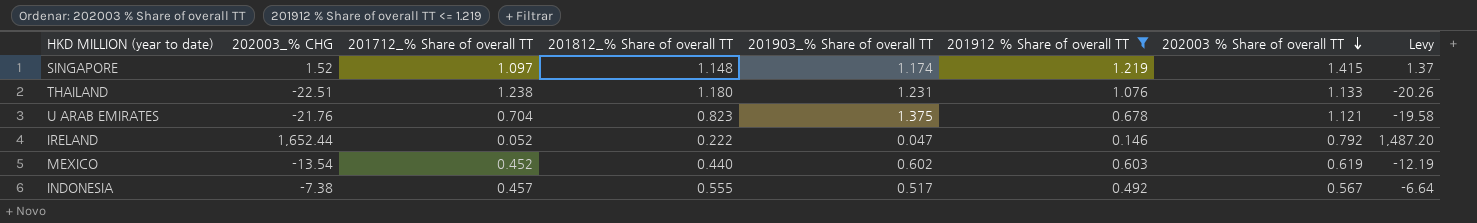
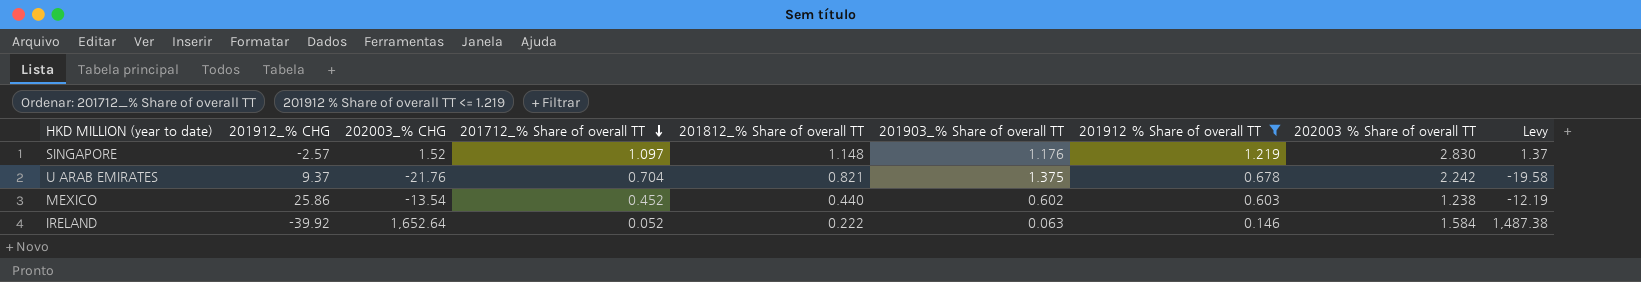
row order: 202003 % Share of overall TT descending -> 201712_% Share of overall TT descending
column 201912_% CHG | position: none -> 2
row THAILAND: -22.51 | 1.238 | 1.180 | 1.231 | 1.076 | 1.133 | -20.26 -> none
row INDONESIA: -7.38 | 0.457 | 0.555 | 0.517 | 0.492 | 0.567 | -6.64 -> none
SINGAPORE | 201903_% Share of overall TT: 1.174 -> 1.176
SINGAPORE | 202003 % Share of overall TT: 1.415 -> 2.830
U ARAB EMIRATES | 201812_% Share of overall TT: 0.823 -> 0.821
U ARAB EMIRATES | 202003 % Share of overall TT: 1.121 -> 2.242
MEXICO | 202003 % Share of overall TT: 0.619 -> 1.238
IRELAND | 202003_% CHG: 1,652.44 -> 1,652.64
IRELAND | 201903_% Share of overall TT: 0.047 -> 0.063
IRELAND | 202003 % Share of overall TT: 0.792 -> 1.584
IRELAND | Levy: 1,487.20 -> 1,487.38

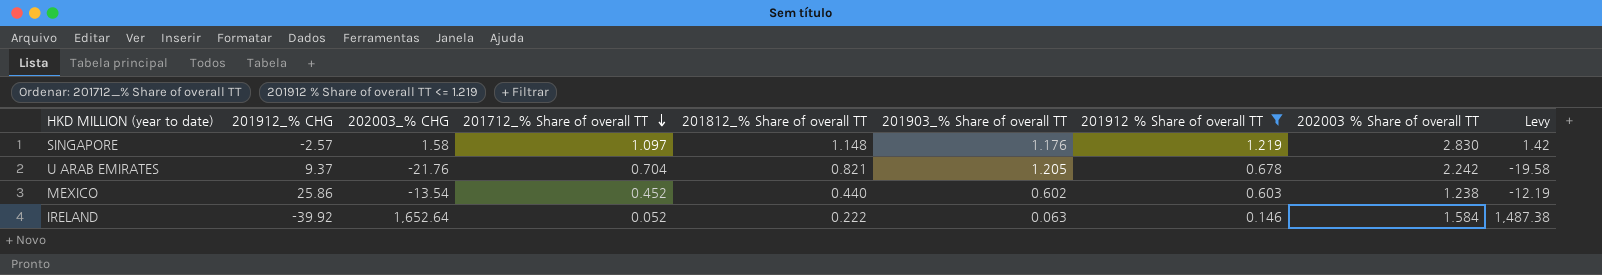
SINGAPORE | 202003_% CHG: 1.52 -> 1.58
SINGAPORE | Levy: 1.37 -> 1.42
U ARAB EMIRATES | 201903_% Share of overall TT: 1.375 -> 1.205

